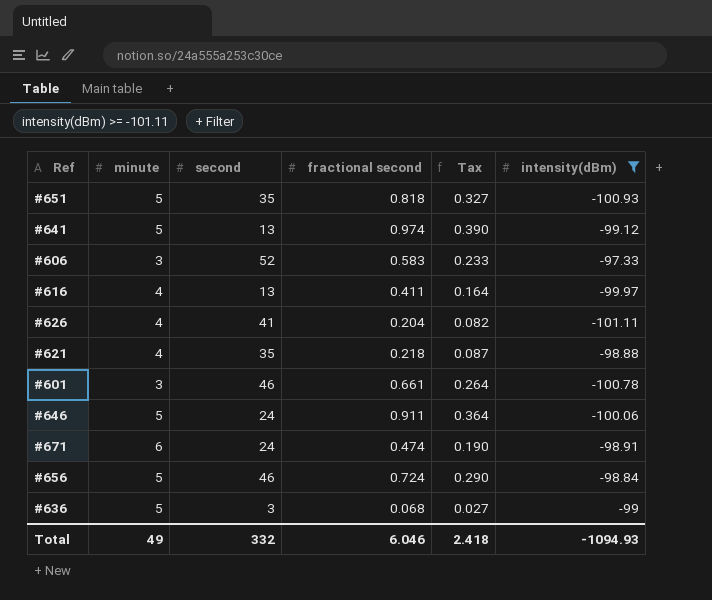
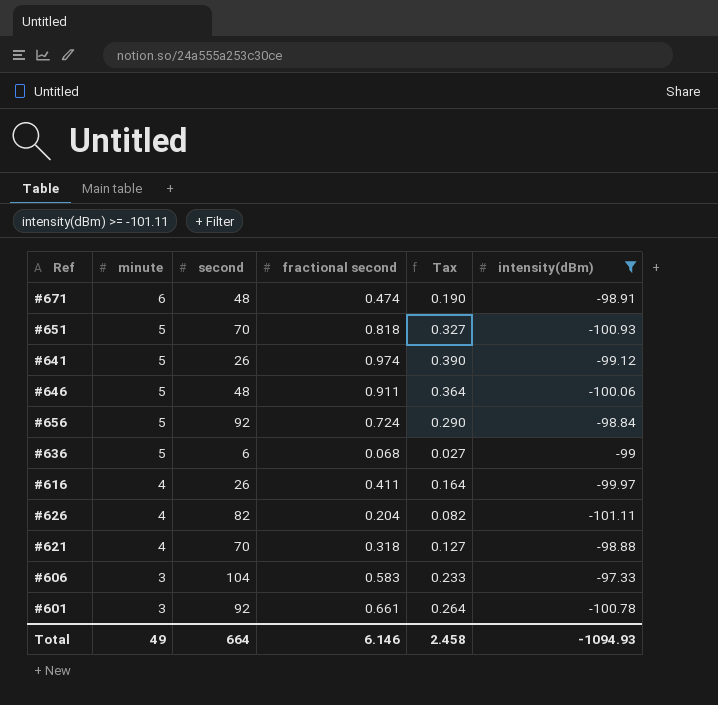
row order: none -> minute descending
#671 | second: 24 -> 48
#651 | second: 35 -> 70
#641 | second: 13 -> 26
#646 | second: 24 -> 48
#656 | second: 46 -> 92
#636 | second: 3 -> 6
#616 | second: 13 -> 26
#626 | second: 41 -> 82
#621 | second: 35 -> 70
#621 | fractional second: 0.218 -> 0.318
#621 | Tax: 0.087 -> 0.127
#606 | second: 52 -> 104
#601 | second: 46 -> 92
Total | second: 332 -> 664
Total | fractional second: 6.046 -> 6.146
Total | Tax: 2.418 -> 2.458

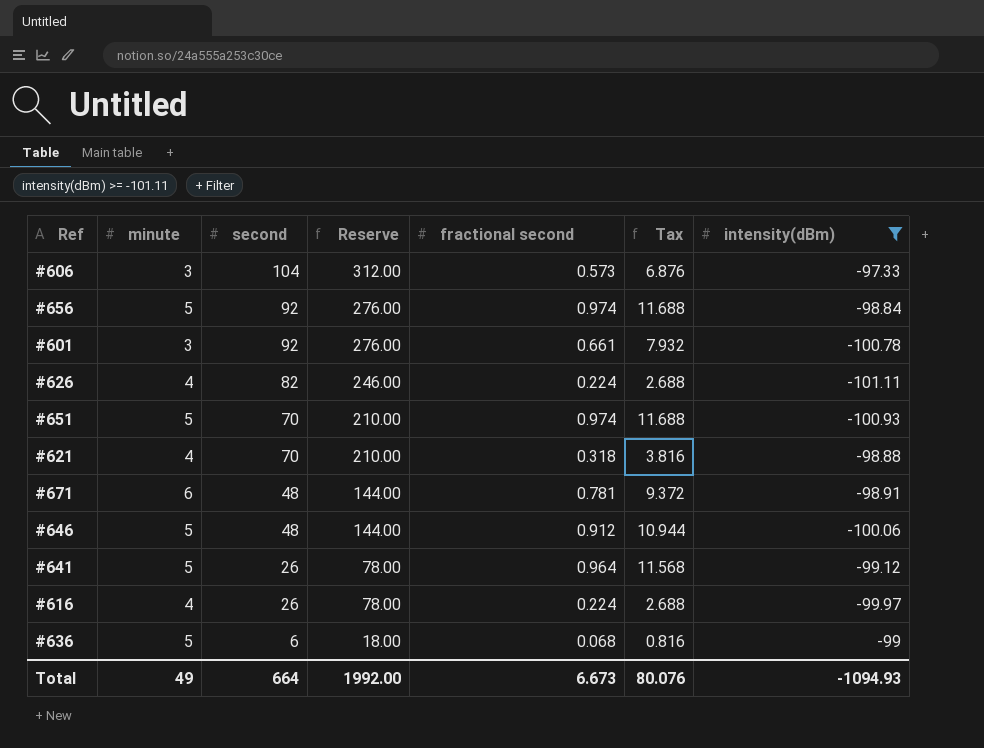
row order: minute descending -> second descending
column Reserve | formula: none -> [second] * 3
column Tax | formula: [fractional second] * 0.4 -> [fractional second] * 12
#606 | fractional second: 0.583 -> 0.573
#656 | fractional second: 0.724 -> 0.974
#626 | fractional second: 0.204 -> 0.224
#651 | fractional second: 0.818 -> 0.974
#671 | fractional second: 0.474 -> 0.781
#646 | fractional second: 0.911 -> 0.912
#641 | fractional second: 0.974 -> 0.964
#616 | fractional second: 0.411 -> 0.224
Total | fractional second: 6.146 -> 6.673
Total | Tax: 2.458 -> 80.076

